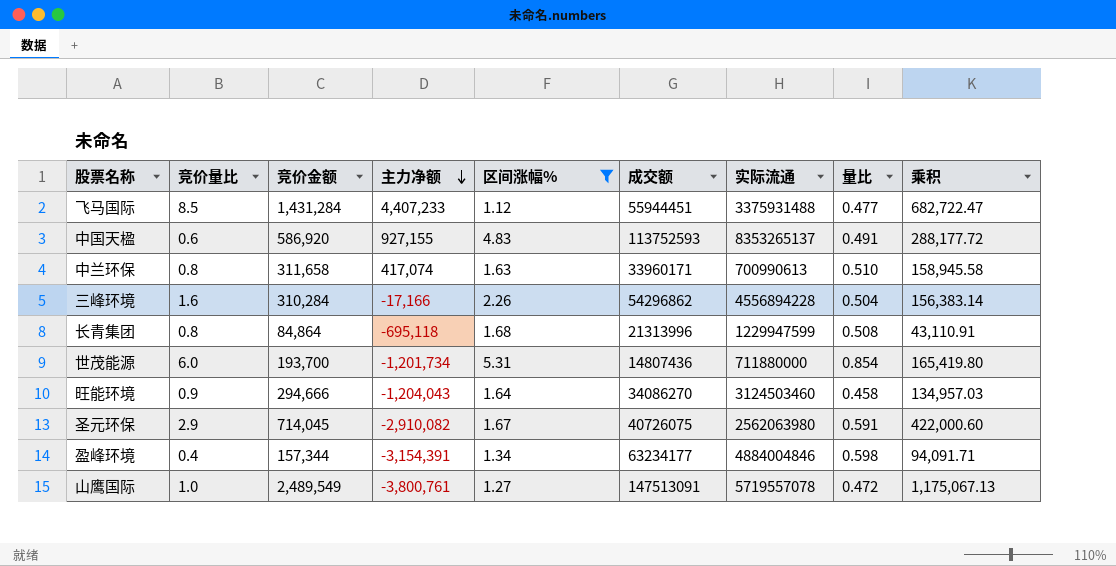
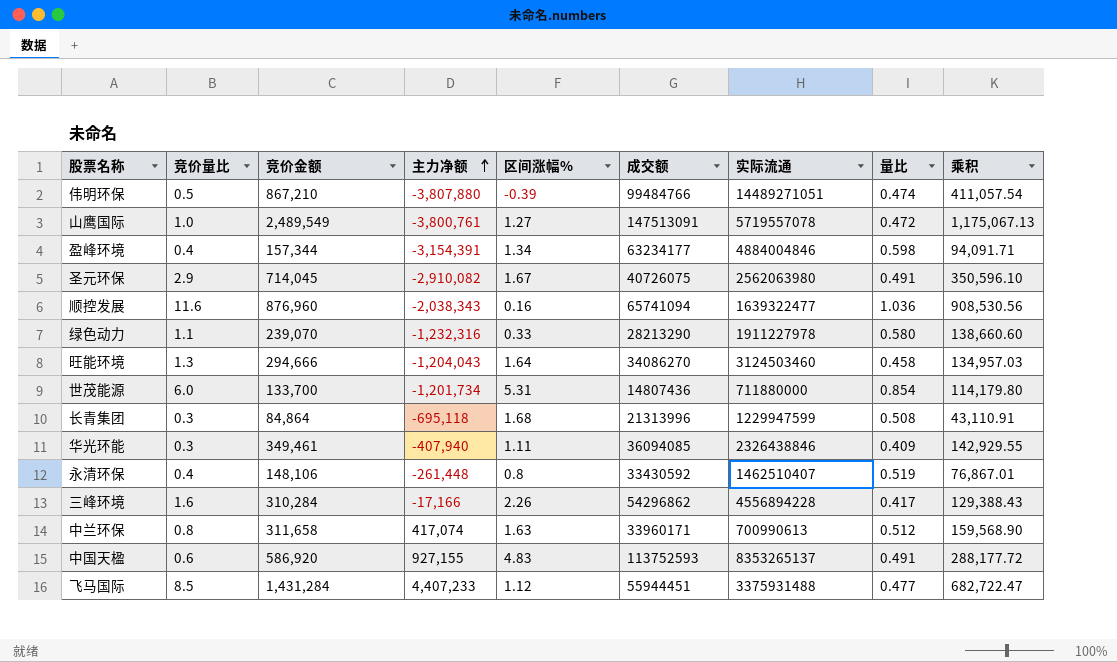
filter: 区间涨幅% >= 1.12 -> none
row order: 主力净额 descending -> 主力净额 ascending
圣元环保 | 量比: 0.591 -> 0.491
圣元环保 | 乘积: 422,000.60 -> 350,596.10
旺能环境 | 竞价量比: 0.9 -> 1.3
世茂能源 | 竞价金额: 193,700 -> 133,700
世茂能源 | 乘积: 165,419.80 -> 114,179.80
长青集团 | 竞价量比: 0.8 -> 0.3
三峰环境 | 量比: 0.504 -> 0.417
三峰环境 | 乘积: 156,383.14 -> 129,388.43
中兰环保 | 量比: 0.510 -> 0.512
中兰环保 | 乘积: 158,945.58 -> 159,568.90

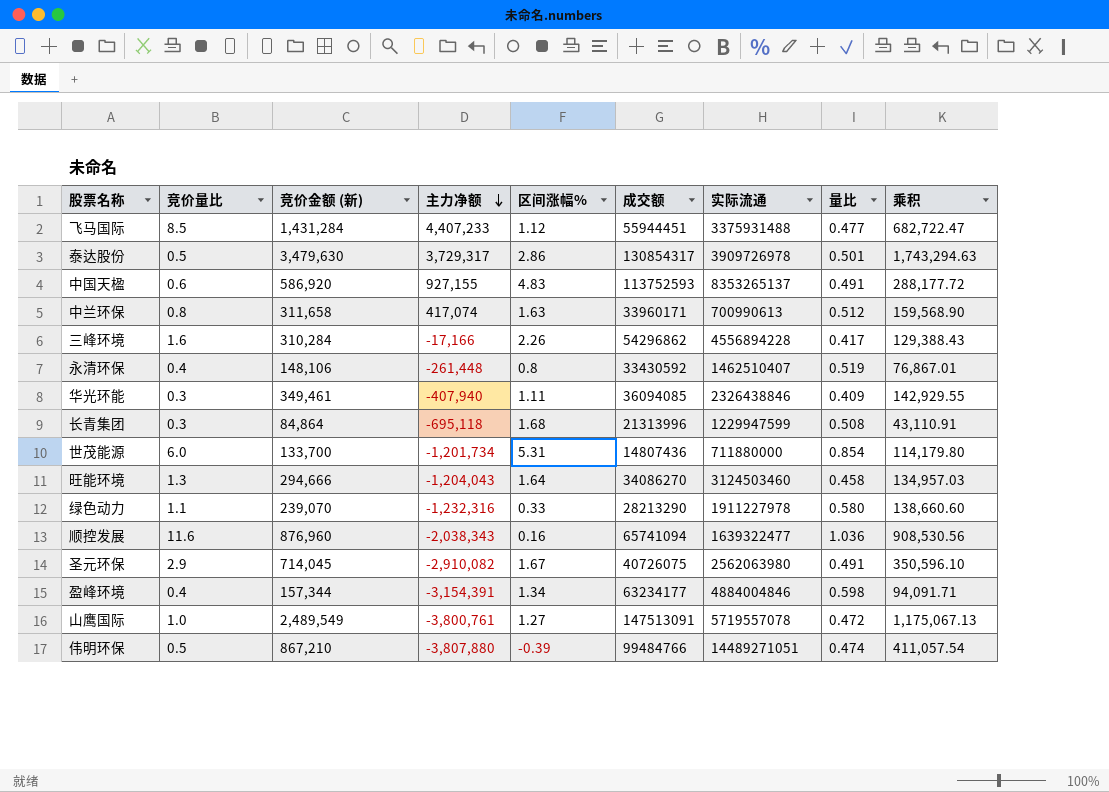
row order: 主力净额 ascending -> 主力净额 descending
column name: 竞价金额 -> 竞价金额 (新)
row 泰达股份: none -> 0.5 | 3,479,630 | 3,729,317 | 2.86 | 130854317 | 3909726978 | 0.501 | 1,743,294.63

